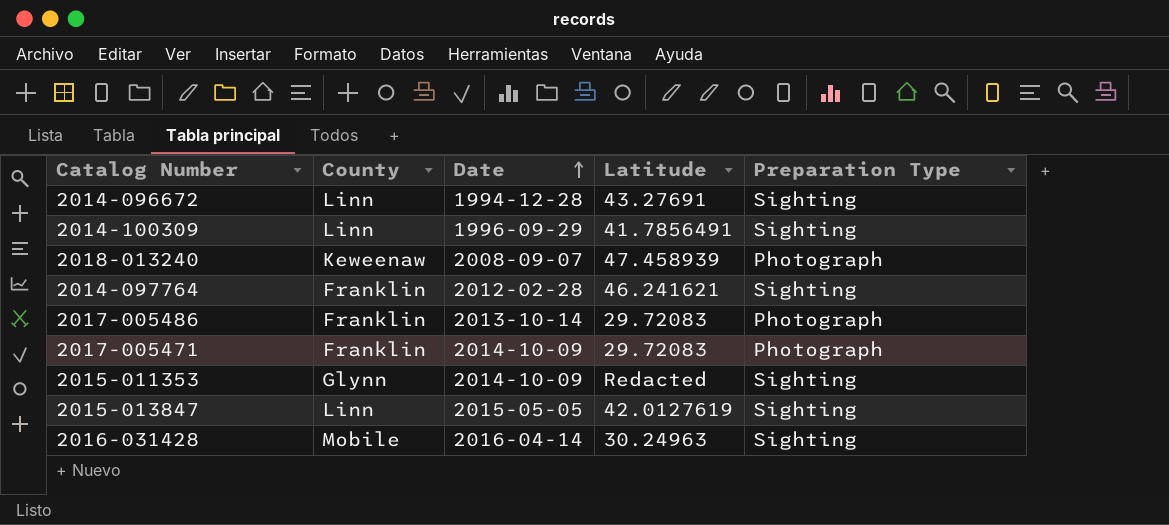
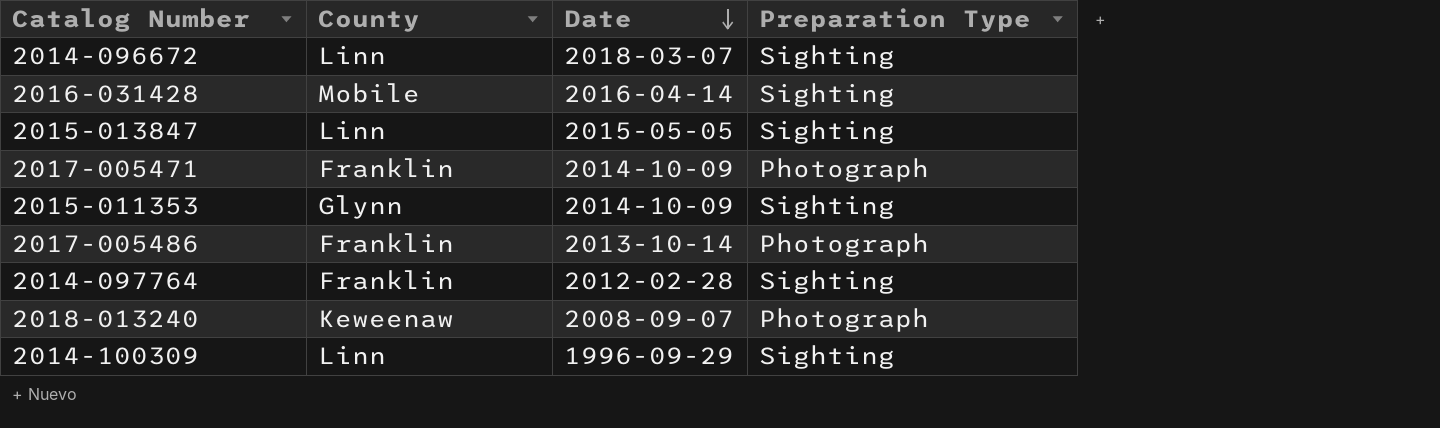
row order: Date ascending -> Date descending
column Latitude | position: 4 -> none
2014-096672 | Date: 1994-12-28 -> 2018-03-07

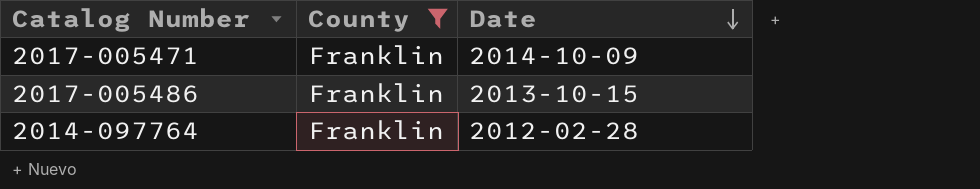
filter: none -> County = Franklin
column Preparation Type | position: 4 -> none
2017-005486 | Date: 2013-10-14 -> 2013-10-15

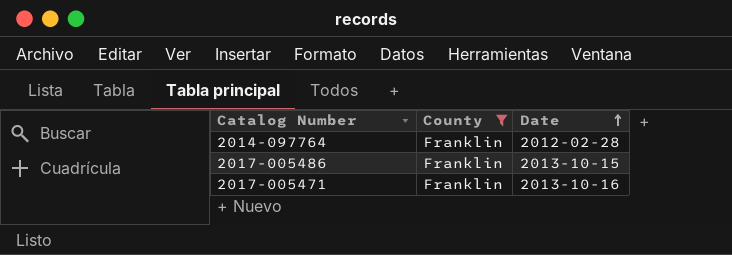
row order: Date descending -> Date ascending
2017-005471 | Date: 2014-10-09 -> 2013-10-16

